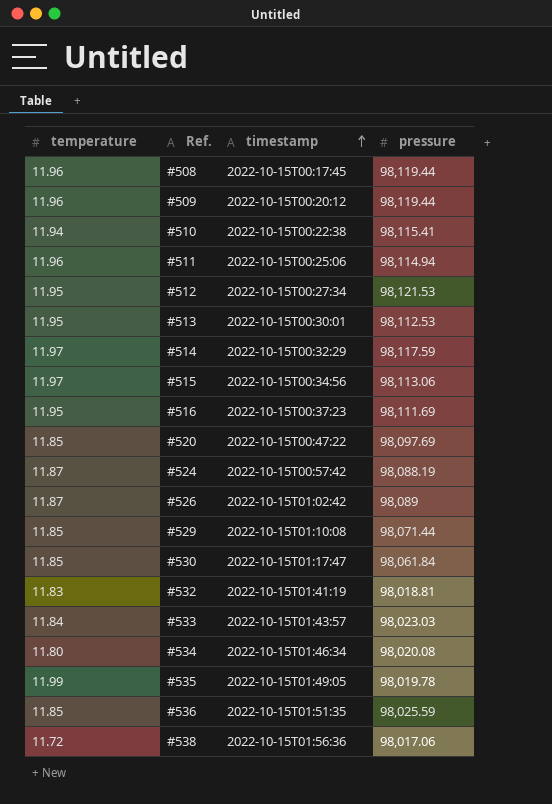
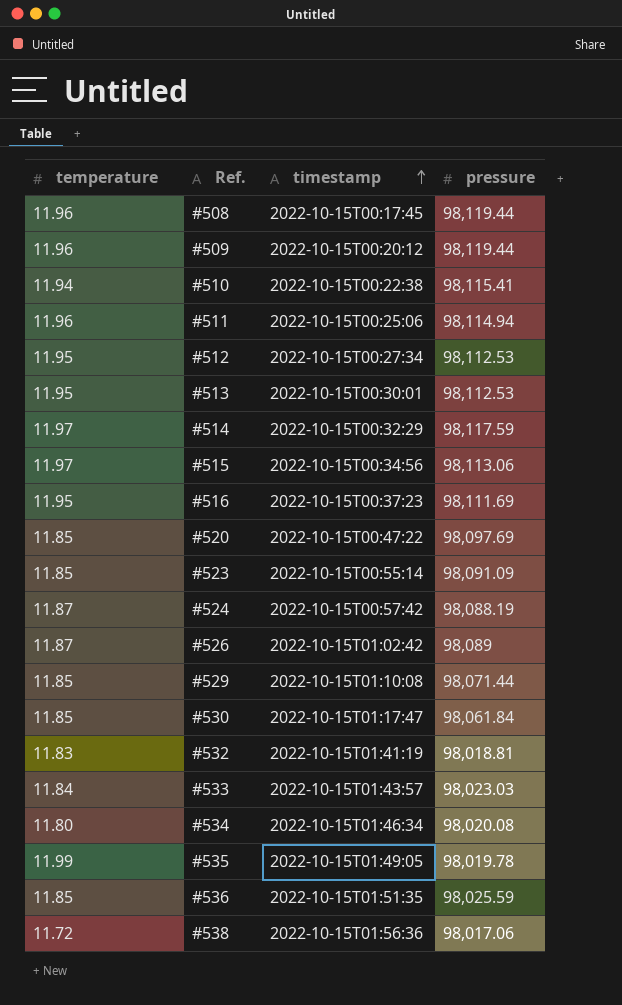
#512 | pressure: 98,121.53 -> 98,112.53
row #523: none -> 11.85 | 2022-10-15T00:55:14 | 98,091.09

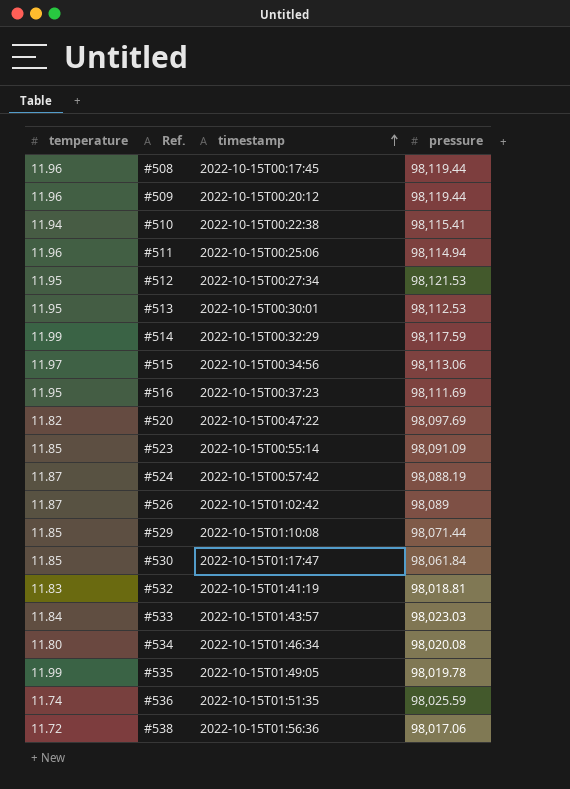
#512 | pressure: 98,112.53 -> 98,121.53
#514 | temperature: 11.97 -> 11.99
#520 | temperature: 11.85 -> 11.82
#536 | temperature: 11.85 -> 11.74

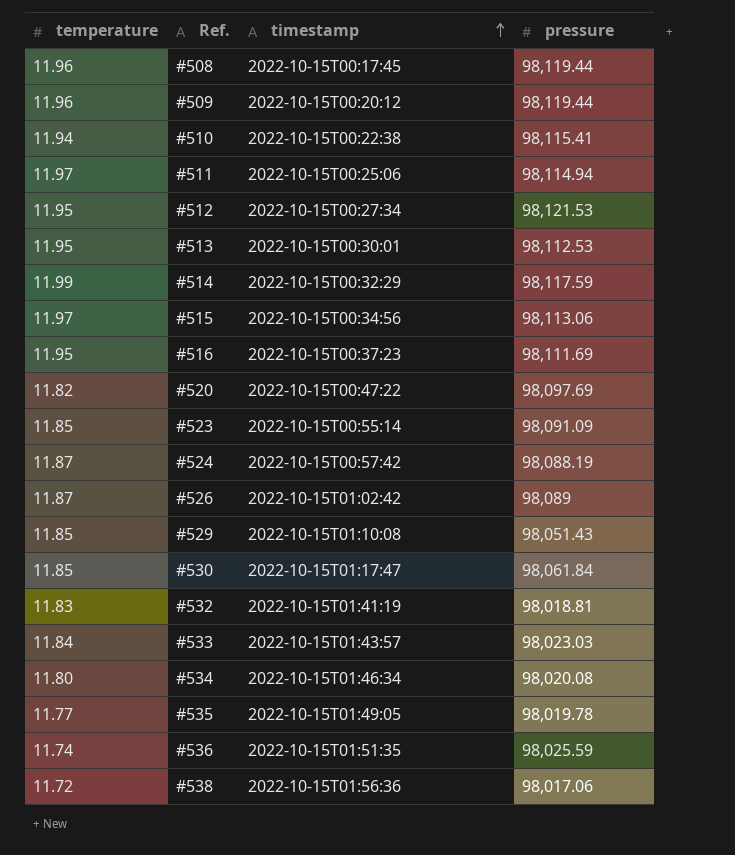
#511 | temperature: 11.96 -> 11.97
#529 | pressure: 98,071.44 -> 98,051.43
#535 | temperature: 11.99 -> 11.77

